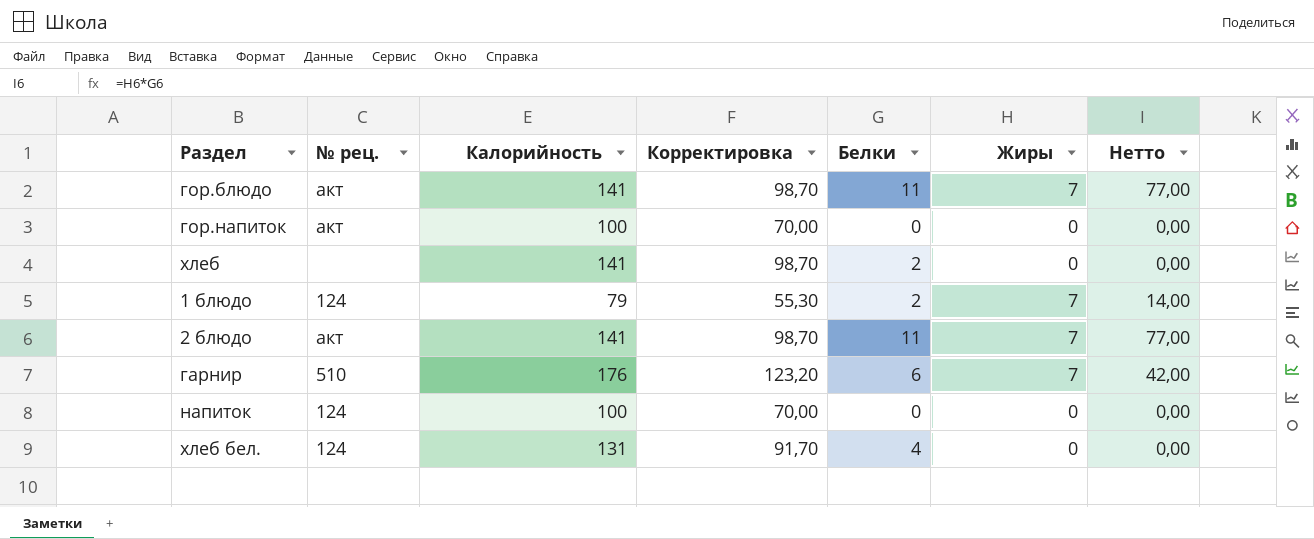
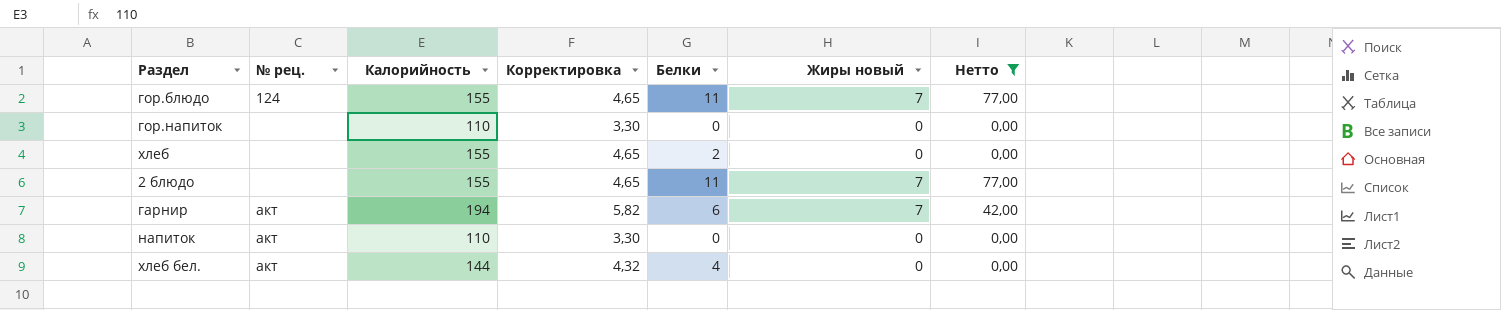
filter: none -> Нетто != 14,00
column Корректировка | formula: [Калорийность] * 0,7 -> [Калорийность] * 0,03
column name: Жиры -> Жиры новый
гор.блюдо | № рец.: акт -> 124
гор.блюдо | Калорийность: 141 -> 155
гор.напиток | № рец.: акт -> none
гор.напиток | Калорийность: 100 -> 110
хлеб | Калорийность: 141 -> 155
2 блюдо | № рец.: акт -> none
2 блюдо | Калорийность: 141 -> 155
гарнир | № рец.: 510 -> акт
гарнир | Калорийность: 176 -> 194
напиток | № рец.: 124 -> акт
напиток | Калорийность: 100 -> 110
хлеб бел. | № рец.: 124 -> акт
хлеб бел. | Калорийность: 131 -> 144

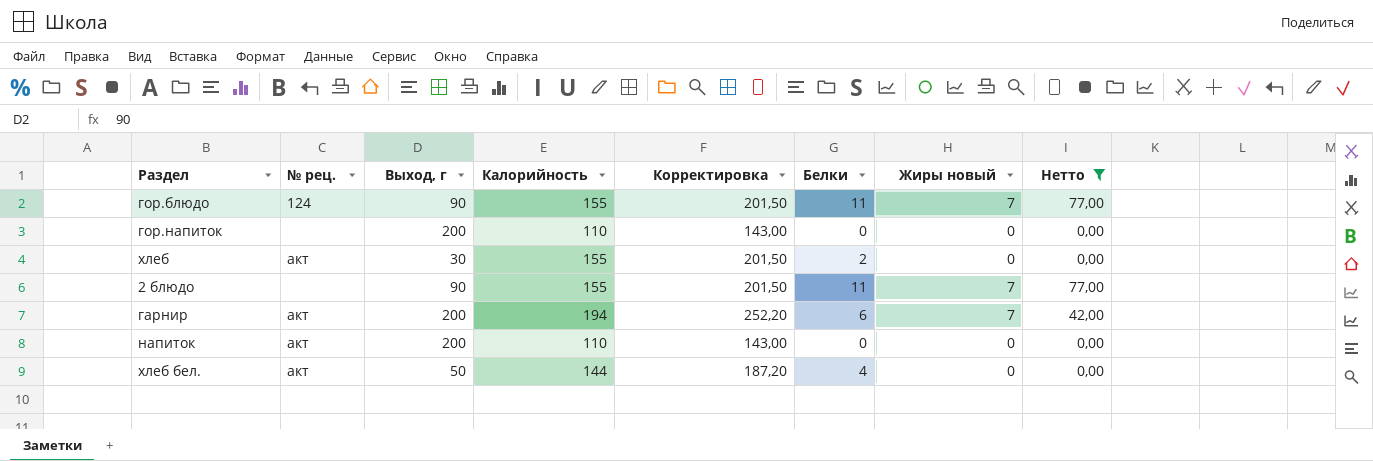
column Выход, г | position: none -> 3
column Корректировка | formula: [Калорийность] * 0,03 -> [Калорийность] * 1,3
хлеб | № рец.: none -> акт

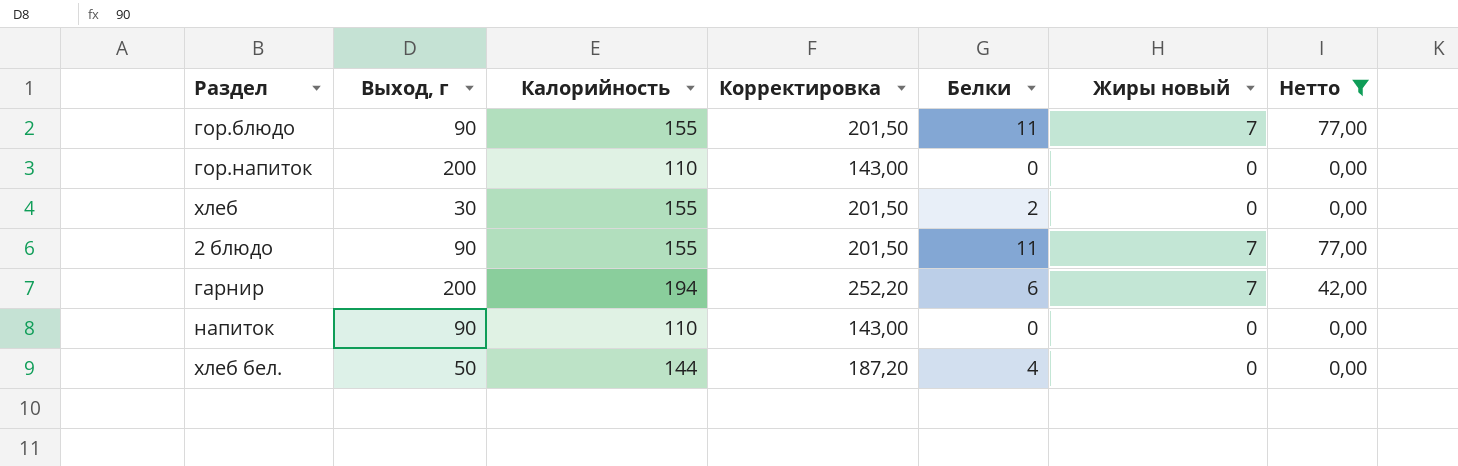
column № рец. | position: 2 -> none
напиток | Выход, г: 200 -> 90

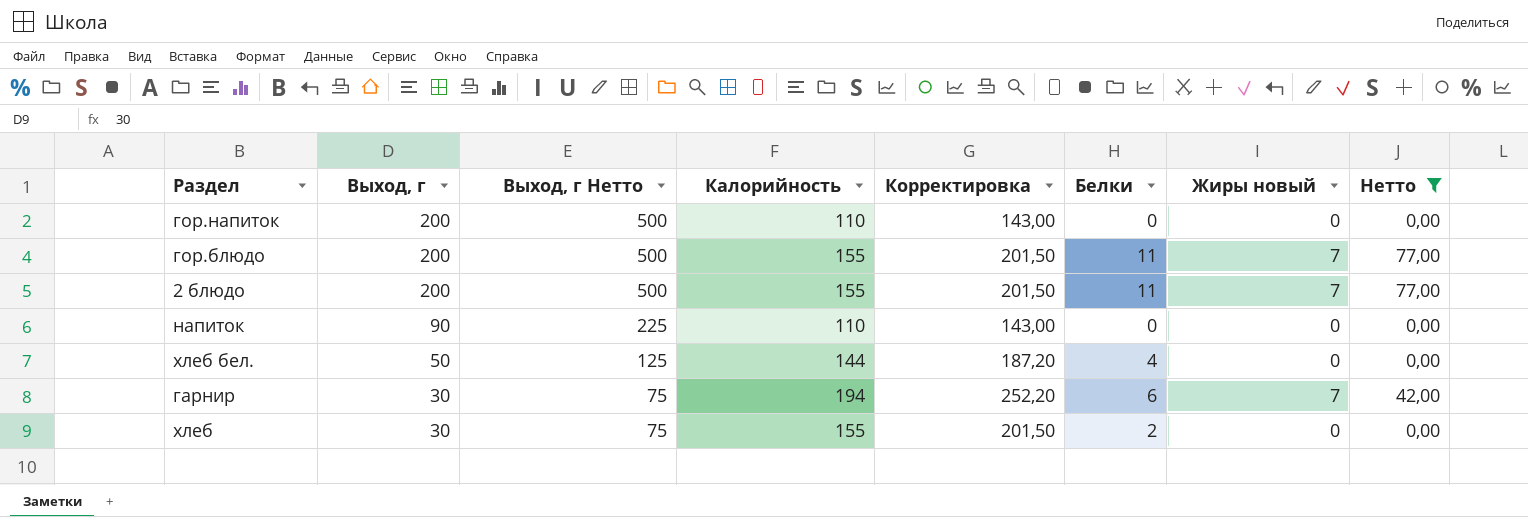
row order: none -> Выход, г descending
column Выход, г Нетто | formula: none -> [Выход, г] * 2,5
гор.блюдо | Выход, г: 90 -> 200
2 блюдо | Выход, г: 90 -> 200
гарнир | Выход, г: 200 -> 30

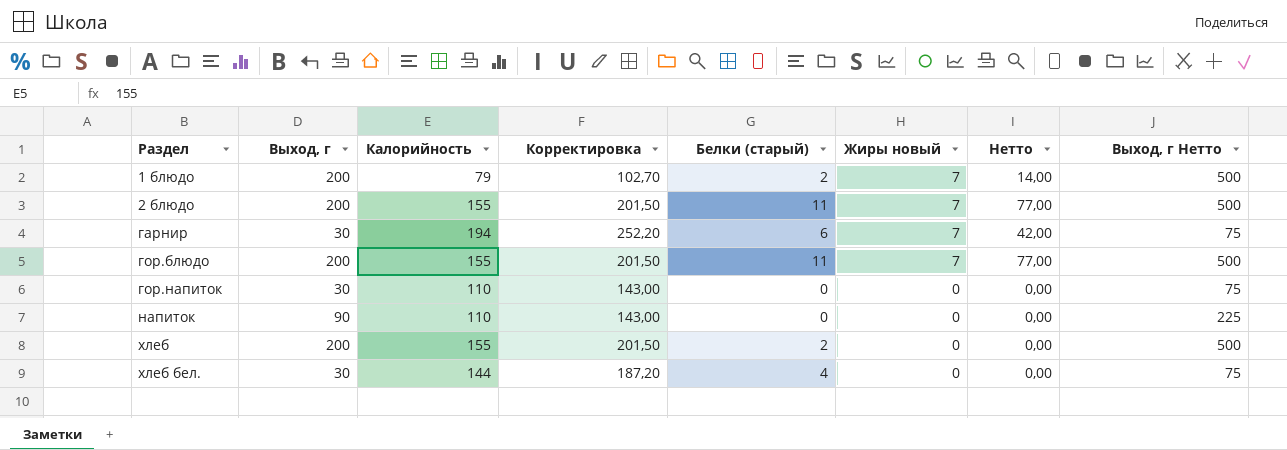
filter: Нетто != 14,00 -> none
row order: Выход, г descending -> Раздел ascending
column name: Белки -> Белки (старый)
column Выход, г Нетто | position: 3 -> 8
гор.напиток | Выход, г: 200 -> 30
гор.напиток | Выход, г Нетто: 500 -> 75
хлеб | Выход, г: 30 -> 200
хлеб | Выход, г Нетто: 75 -> 500
хлеб бел. | Выход, г: 50 -> 30
хлеб бел. | Выход, г Нетто: 125 -> 75

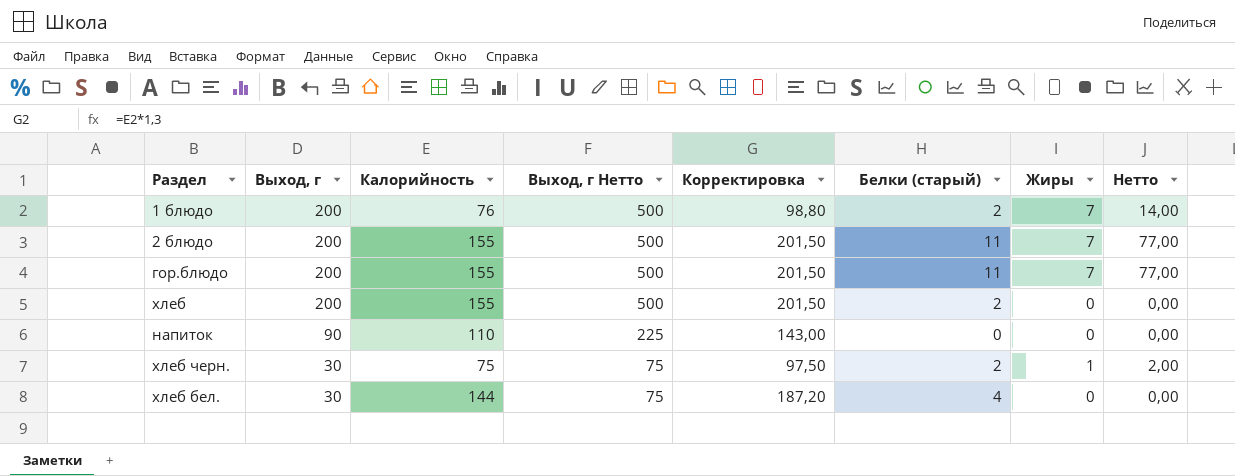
row order: Раздел ascending -> Выход, г descending
column Выход, г Нетто | position: 8 -> 4
column name: Жиры новый -> Жиры
row гарнир: 30 | 194 | 252,20 | 6 | 7 | 42,00 | 75 -> none
row гор.напиток: 30 | 110 | 143,00 | 0 | 0 | 0,00 | 75 -> none
1 блюдо | Калорийность: 79 -> 76
1 блюдо | Корректировка: 102,70 -> 98,80
row хлеб черн.: none -> 30 | 75 | 75 | 97,50 | 2 | 1 | 2,00

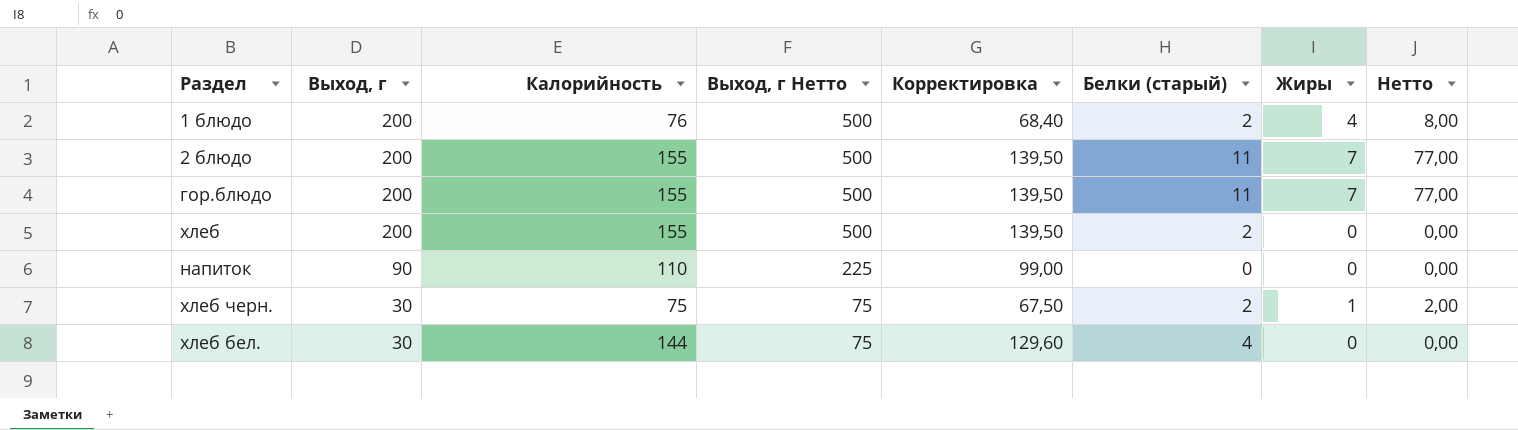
column Корректировка | formula: [Калорийность] * 1,3 -> [Калорийность] * 0,9
1 блюдо | Жиры: 7 -> 4
1 блюдо | Нетто: 14,00 -> 8,00

